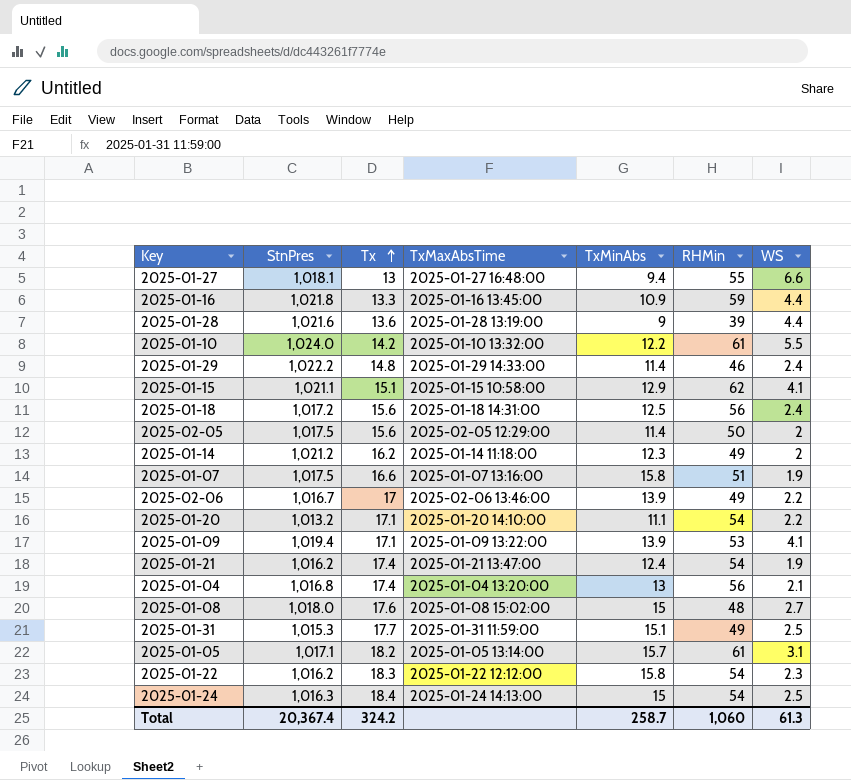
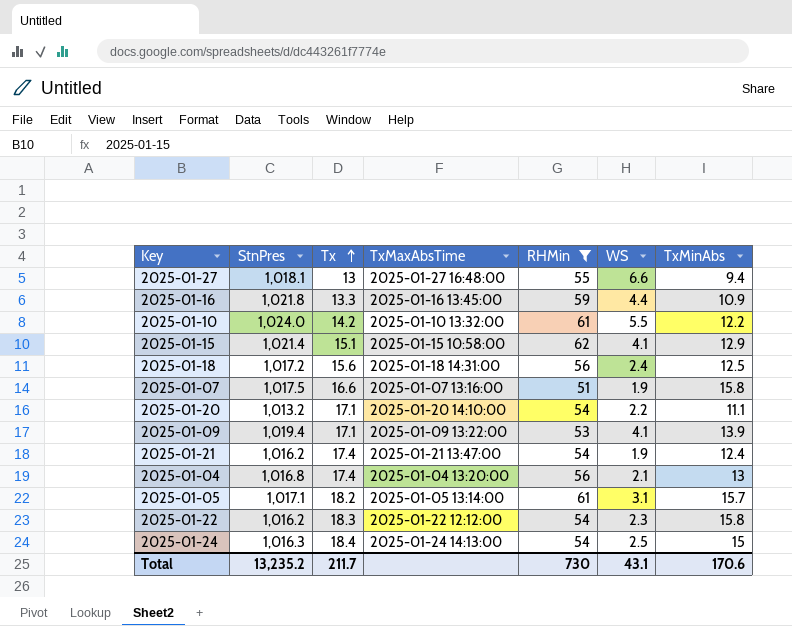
filter: none -> RHMin >= 51
column TxMinAbs | position: 5 -> 7
2025-01-15 | StnPres: 1,021.1 -> 1,021.4
Total | StnPres: 20,367.4 -> 13,235.2
Total | Tx: 324.2 -> 211.7
Total | RHMin: 1,060 -> 730
Total | WS: 61.3 -> 43.1
Total | TxMinAbs: 258.7 -> 170.6

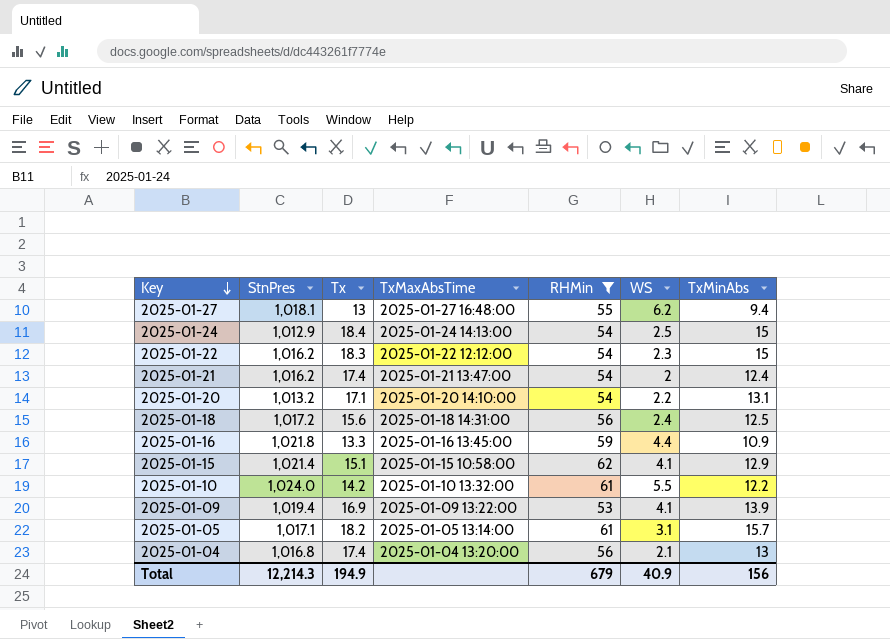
row order: Tx ascending -> Key descending
row 2025-01-07: 1,017.5 | 16.6 | 2025-01-07 13:16:00 | 51 | 1.9 | 15.8 -> none
2025-01-27 | WS: 6.6 -> 6.2
2025-01-24 | StnPres: 1,016.3 -> 1,012.9
2025-01-22 | TxMinAbs: 15.8 -> 15
2025-01-21 | WS: 1.9 -> 2
2025-01-20 | TxMinAbs: 11.1 -> 13.1
2025-01-09 | Tx: 17.1 -> 16.9
Total | StnPres: 13,235.2 -> 12,214.3
Total | Tx: 211.7 -> 194.9
Total | RHMin: 730 -> 679
Total | WS: 43.1 -> 40.9
Total | TxMinAbs: 170.6 -> 156

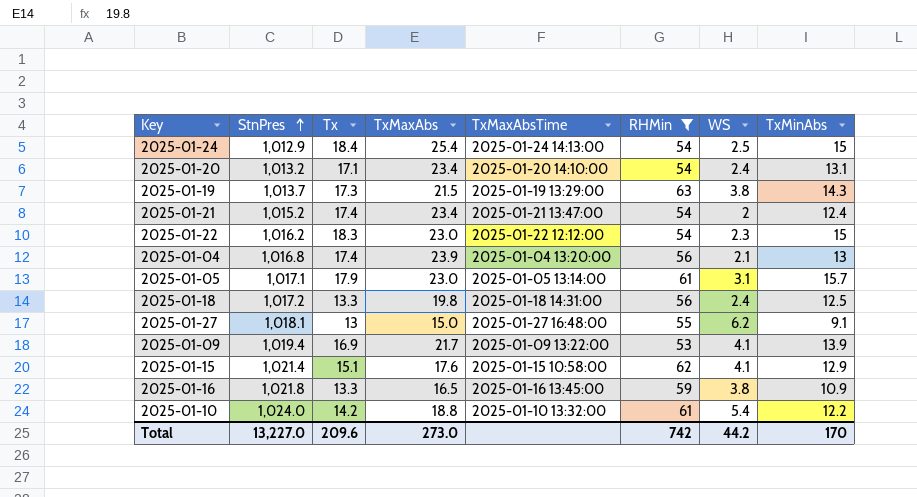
row order: Key descending -> StnPres ascending
column TxMaxAbs | position: none -> 4
2025-01-20 | WS: 2.2 -> 2.4
row 2025-01-19: none -> 1,013.7 | 17.3 | 21.5 | 2025-01-19 13:29:00 | 63 | 3.8 | 14.3
2025-01-21 | StnPres: 1,016.2 -> 1,015.2
2025-01-05 | Tx: 18.2 -> 17.9
2025-01-18 | Tx: 15.6 -> 13.3
2025-01-27 | TxMinAbs: 9.4 -> 9.1
2025-01-16 | WS: 4.4 -> 3.8
2025-01-10 | WS: 5.5 -> 5.4
Total | StnPres: 12,214.3 -> 13,227.0
Total | Tx: 194.9 -> 209.6
Total | RHMin: 679 -> 742
Total | WS: 40.9 -> 44.2
Total | TxMinAbs: 156 -> 170

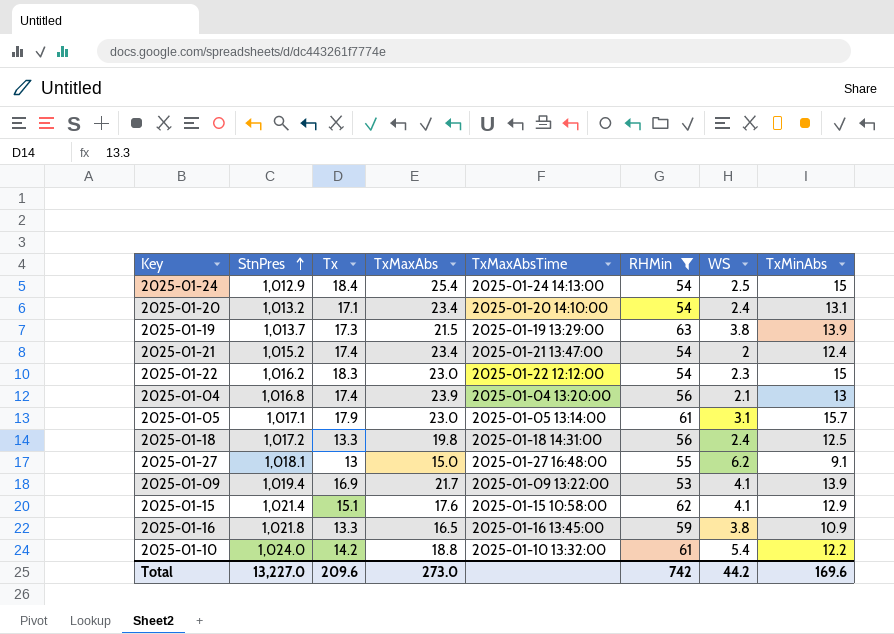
2025-01-19 | TxMinAbs: 14.3 -> 13.9
Total | TxMinAbs: 170 -> 169.6

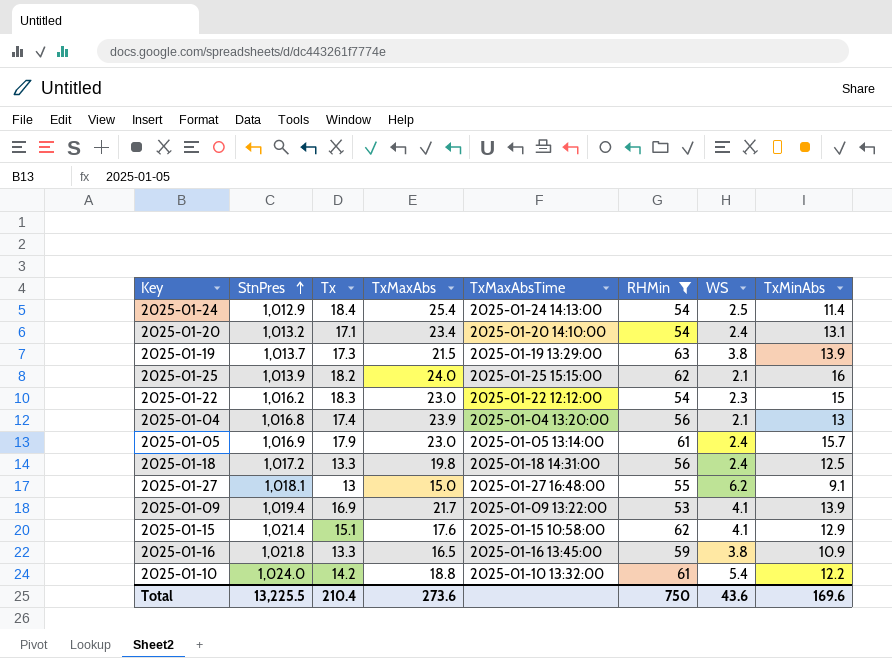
row 2025-01-21: 1,015.2 | 17.4 | 23.4 | 2025-01-21 13:47:00 | 54 | 2 | 12.4 -> none
2025-01-24 | TxMinAbs: 15 -> 11.4
row 2025-01-25: none -> 1,013.9 | 18.2 | 24.0 | 2025-01-25 15:15:00 | 62 | 2.1 | 16
2025-01-05 | StnPres: 1,017.1 -> 1,016.9
2025-01-05 | WS: 3.1 -> 2.4
Total | StnPres: 13,227.0 -> 13,225.5
Total | Tx: 209.6 -> 210.4
Total | TxMaxAbs: 273.0 -> 273.6
Total | RHMin: 742 -> 750
Total | WS: 44.2 -> 43.6

